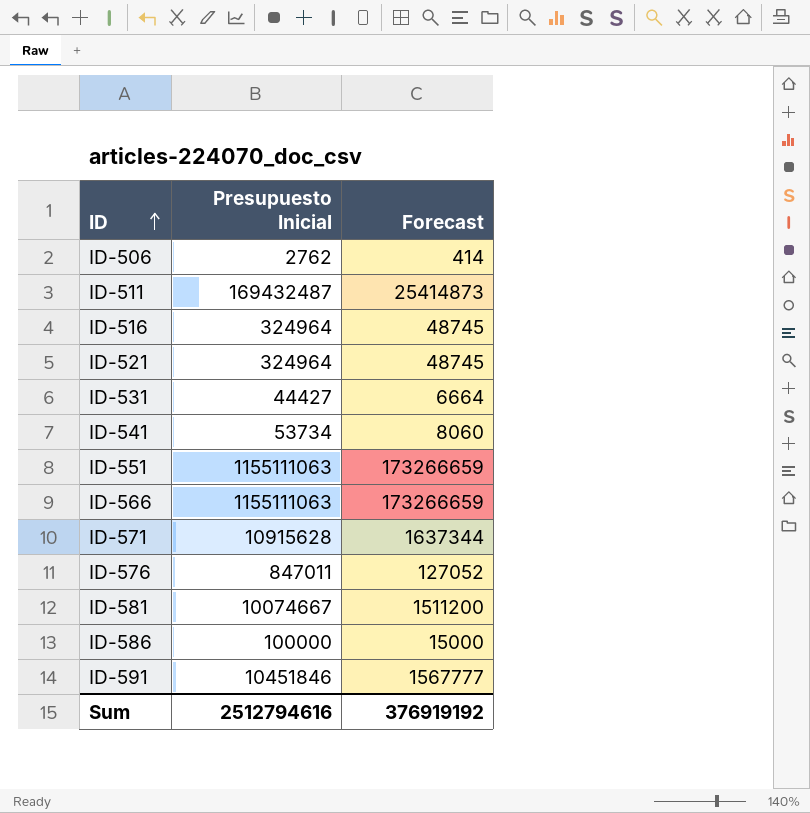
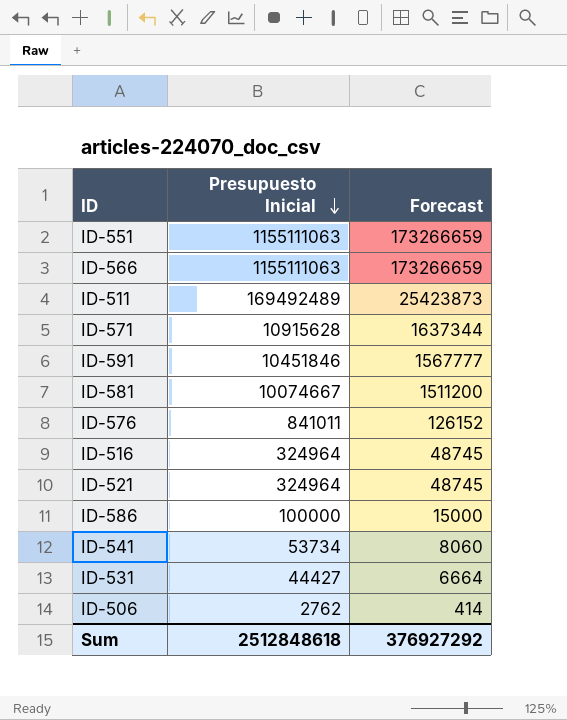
row order: ID ascending -> Presupuesto Inicial descending
ID-511 | Presupuesto Inicial: 169432487 -> 169492489
ID-511 | Forecast: 25414873 -> 25423873
ID-576 | Presupuesto Inicial: 847011 -> 841011
ID-576 | Forecast: 127052 -> 126152
Sum | Presupuesto Inicial: 2512794616 -> 2512848618
Sum | Forecast: 376919192 -> 376927292

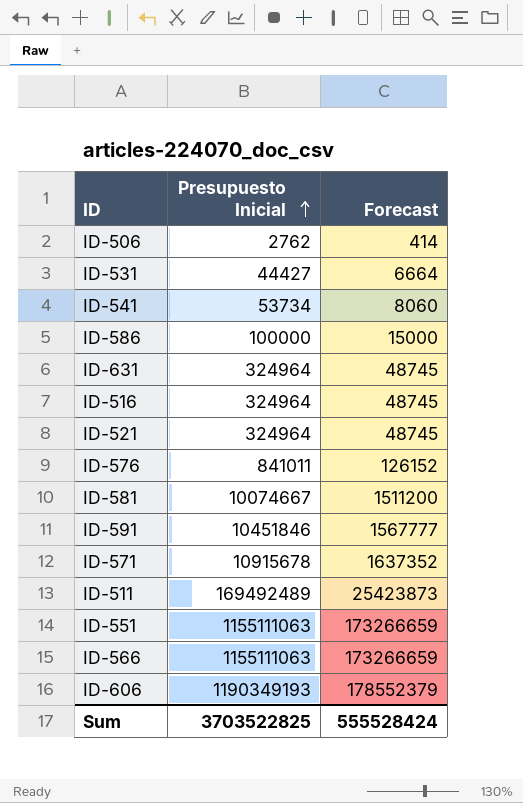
row order: Presupuesto Inicial descending -> Presupuesto Inicial ascending
row ID-631: none -> 324964 | 48745
ID-571 | Presupuesto Inicial: 10915628 -> 10915678
ID-571 | Forecast: 1637344 -> 1637352
row ID-606: none -> 1190349193 | 178552379
Sum | Presupuesto Inicial: 2512848618 -> 3703522825
Sum | Forecast: 376927292 -> 555528424

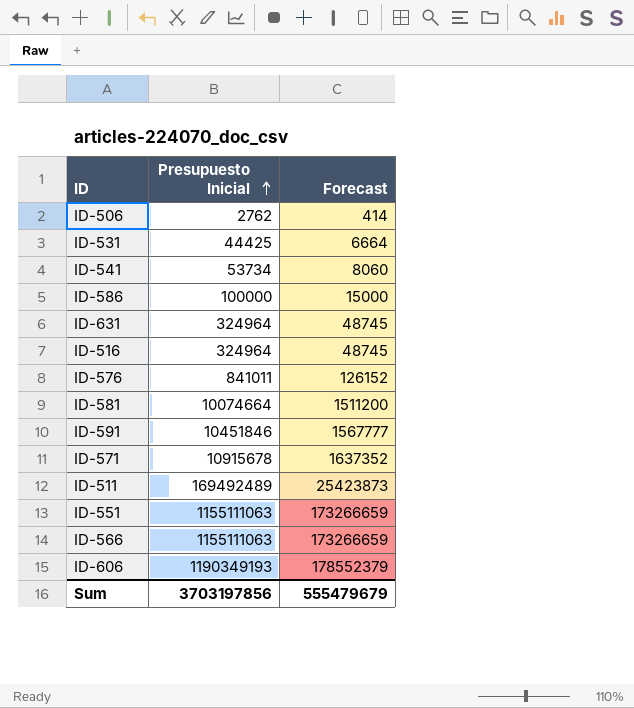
row ID-521: 324964 | 48745 -> none
ID-531 | Presupuesto Inicial: 44427 -> 44425
ID-581 | Presupuesto Inicial: 10074667 -> 10074664
Sum | Presupuesto Inicial: 3703522825 -> 3703197856
Sum | Forecast: 555528424 -> 555479679

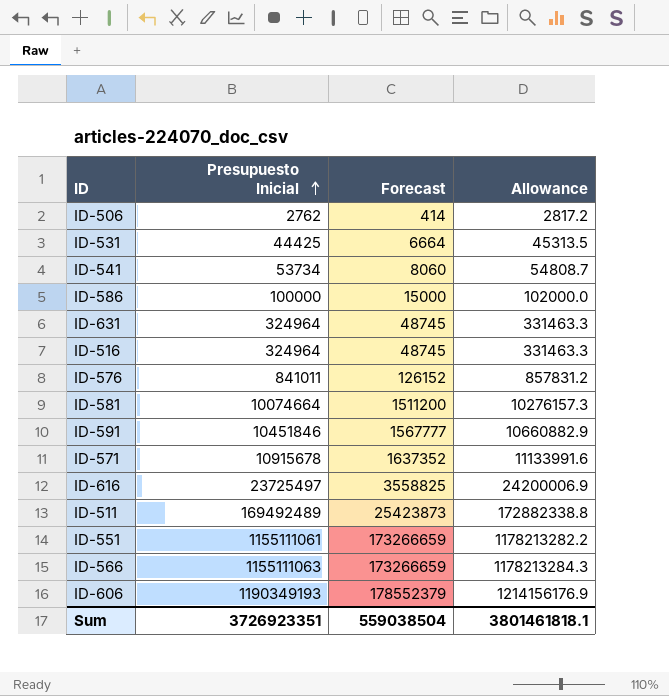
column Allowance | formula: none -> [Presupuesto Inicial] * 1.02
row ID-616: none -> 23725497 | 3558825 | 24200006.9
ID-551 | Presupuesto Inicial: 1155111063 -> 1155111061
Sum | Presupuesto Inicial: 3703197856 -> 3726923351
Sum | Forecast: 555479679 -> 559038504

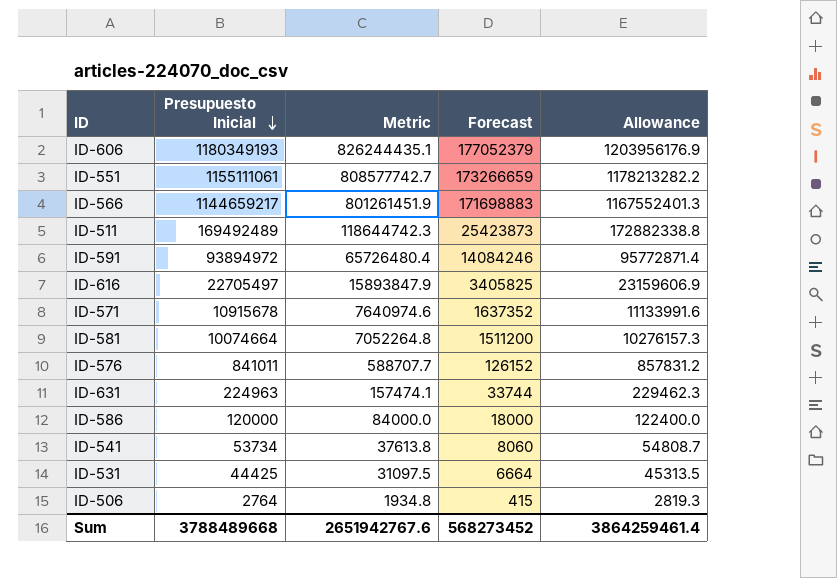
row order: Presupuesto Inicial ascending -> Presupuesto Inicial descending
column Metric | formula: none -> [Presupuesto Inicial] * 0.7
row ID-516: 324964 | 48745 | 331463.3 -> none
ID-606 | Presupuesto Inicial: 1190349193 -> 1180349193
ID-606 | Forecast: 178552379 -> 177052379
ID-606 | Allowance: 1214156176.9 -> 1203956176.9
ID-566 | Presupuesto Inicial: 1155111063 -> 1144659217
ID-566 | Forecast: 173266659 -> 171698883
ID-566 | Allowance: 1178213284.3 -> 1167552401.3
ID-591 | Presupuesto Inicial: 10451846 -> 93894972
ID-591 | Forecast: 1567777 -> 14084246
ID-591 | Allowance: 10660882.9 -> 95772871.4
ID-616 | Presupuesto Inicial: 23725497 -> 22705497
ID-616 | Forecast: 3558825 -> 3405825
ID-616 | Allowance: 24200006.9 -> 23159606.9
ID-631 | Presupuesto Inicial: 324964 -> 224963
ID-631 | Forecast: 48745 -> 33744
ID-631 | Allowance: 331463.3 -> 229462.3
ID-586 | Presupuesto Inicial: 100000 -> 120000
ID-586 | Forecast: 15000 -> 18000
ID-586 | Allowance: 102000.0 -> 122400.0
ID-506 | Presupuesto Inicial: 2762 -> 2764
ID-506 | Forecast: 414 -> 415
ID-506 | Allowance: 2817.2 -> 2819.3
Sum | Presupuesto Inicial: 3726923351 -> 3788489668
Sum | Forecast: 559038504 -> 568273452
Sum | Allowance: 3801461818.1 -> 3864259461.4

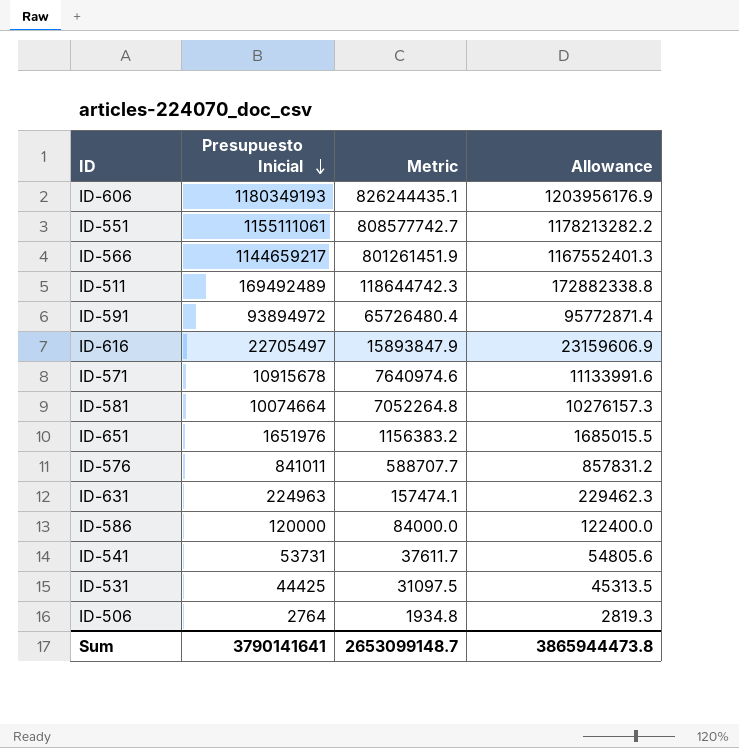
column Forecast | formula: [Presupuesto Inicial] * 0.15 -> none
row ID-651: none -> 1651976 | 1156383.2 | 1685015.5
ID-541 | Presupuesto Inicial: 53734 -> 53731
ID-541 | Metric: 37613.8 -> 37611.7
ID-541 | Allowance: 54808.7 -> 54805.6
Sum | Presupuesto Inicial: 3788489668 -> 3790141641
Sum | Metric: 2651942767.6 -> 2653099148.7
Sum | Allowance: 3864259461.4 -> 3865944473.8

